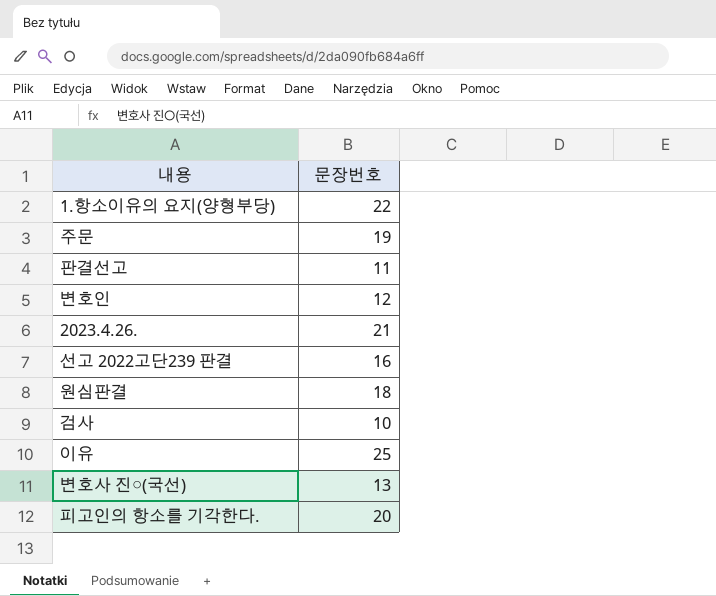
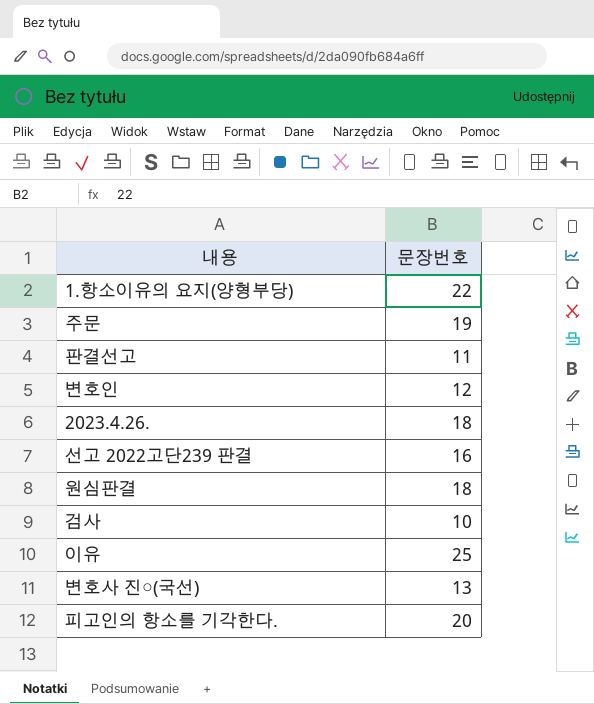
2023.4.26. | 문장번호: 21 -> 18

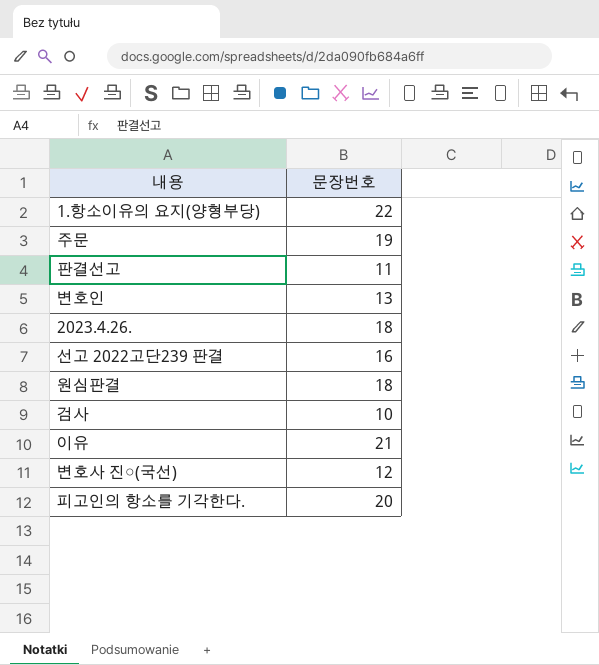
변호인 | 문장번호: 12 -> 13
이유 | 문장번호: 25 -> 21
변호사 진○(국선) | 문장번호: 13 -> 12

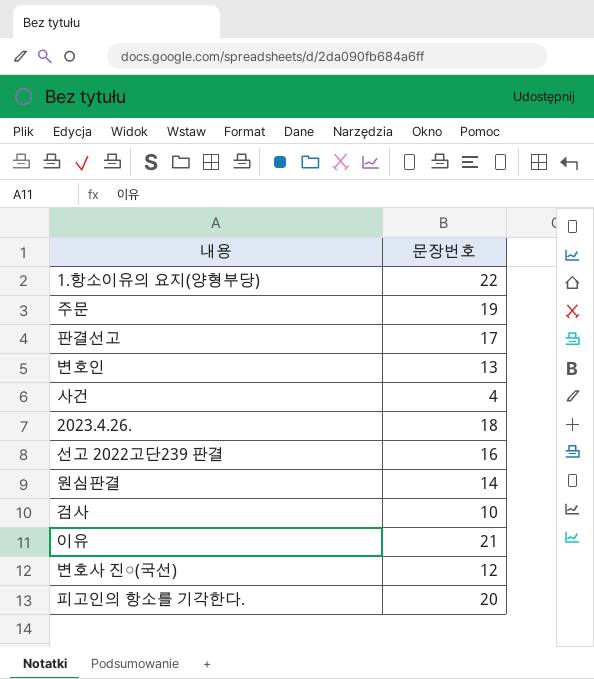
판결선고 | 문장번호: 11 -> 17
row 사건: none -> 4
원심판결 | 문장번호: 18 -> 14

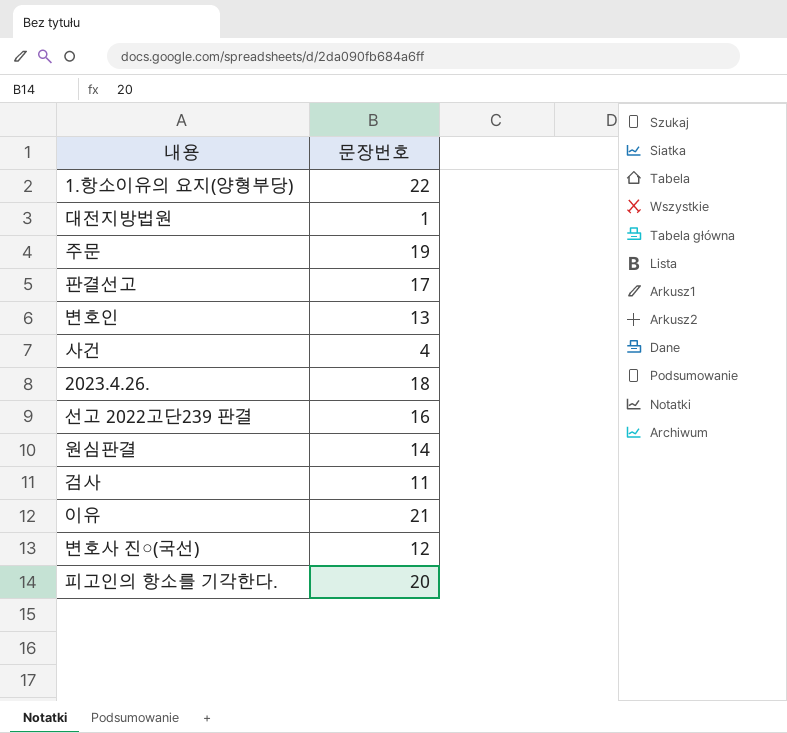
row 대전지방법원: none -> 1
검사 | 문장번호: 10 -> 11

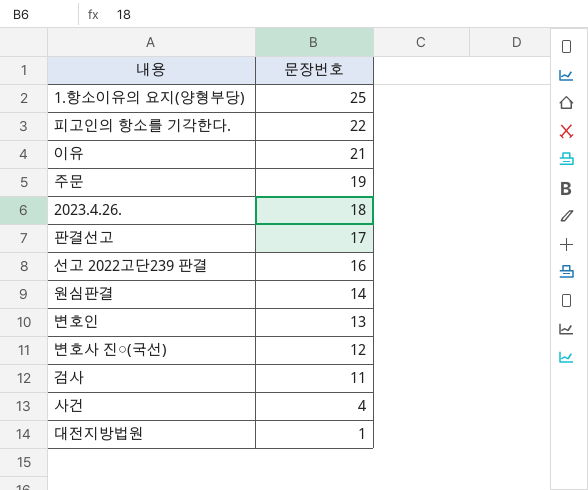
row order: none -> 문장번호 descending
1.항소이유의 요지(양형부당) | 문장번호: 22 -> 25
피고인의 항소를 기각한다. | 문장번호: 20 -> 22

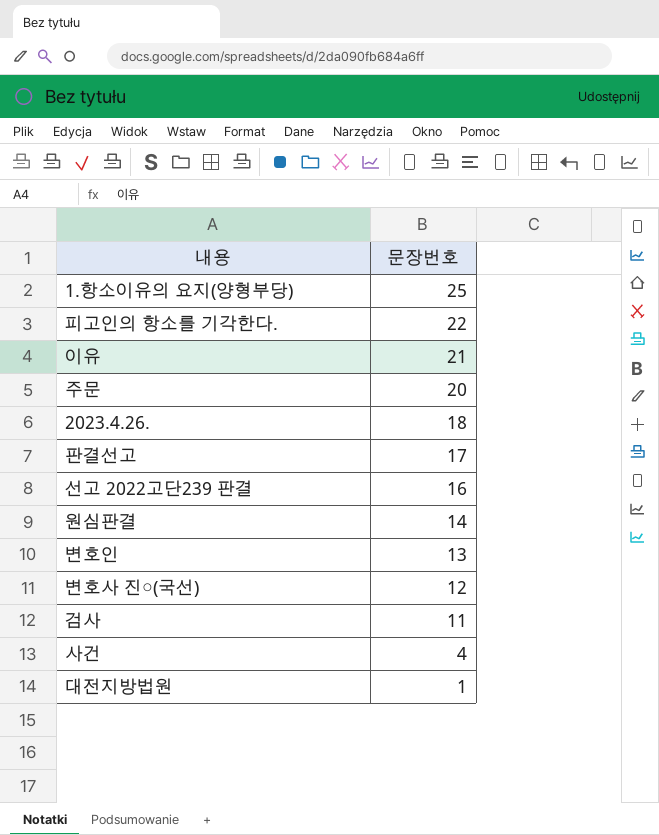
주문 | 문장번호: 19 -> 20

